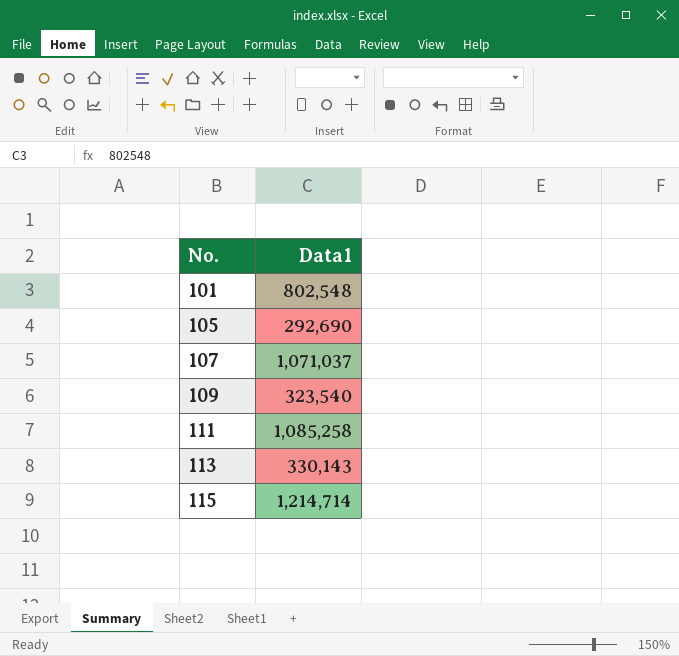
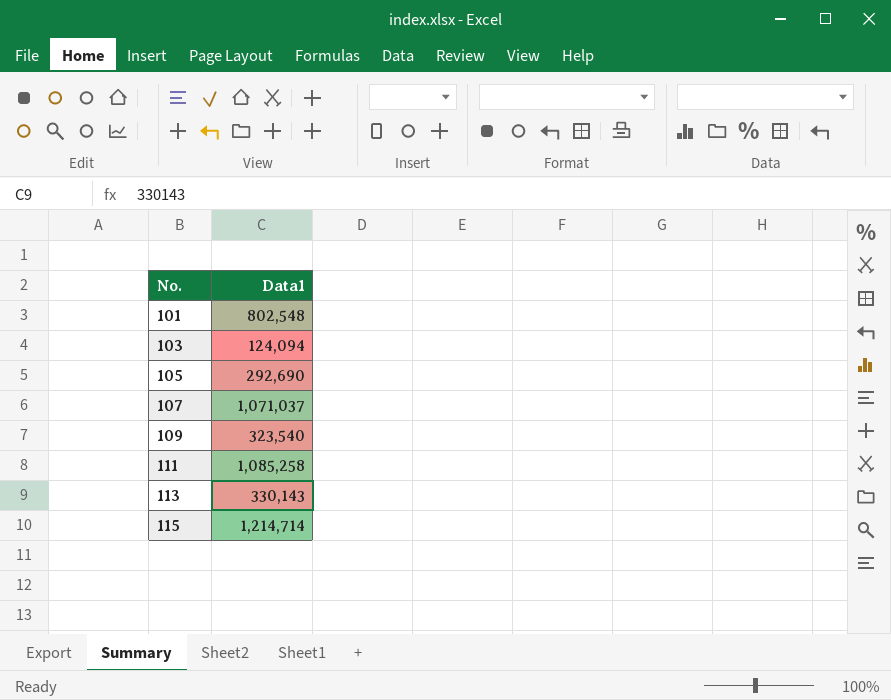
row 103: none -> 124,094

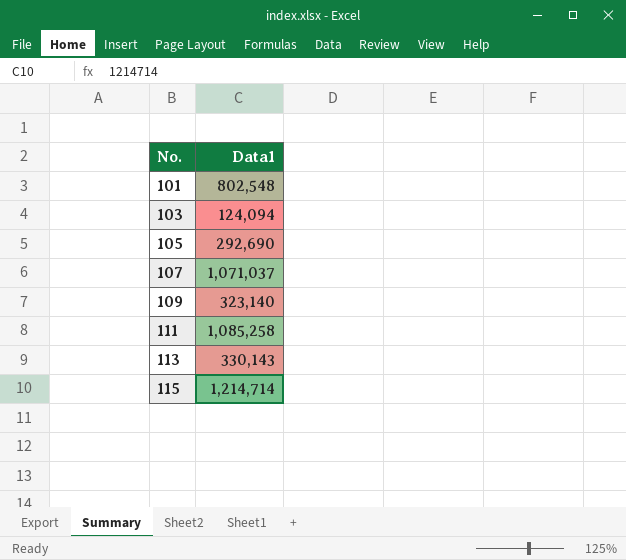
109 | Data1: 323,540 -> 323,140

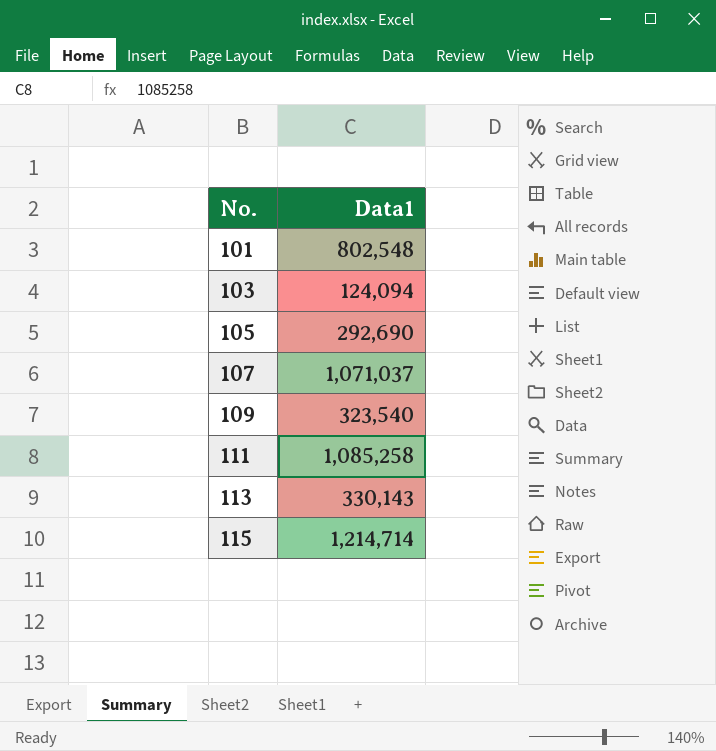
109 | Data1: 323,140 -> 323,540

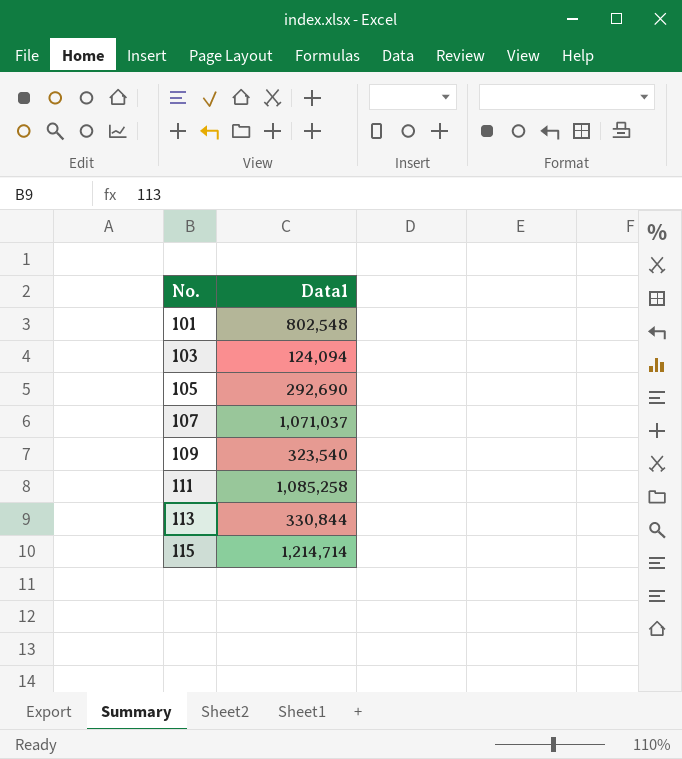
113 | Data1: 330,143 -> 330,844

